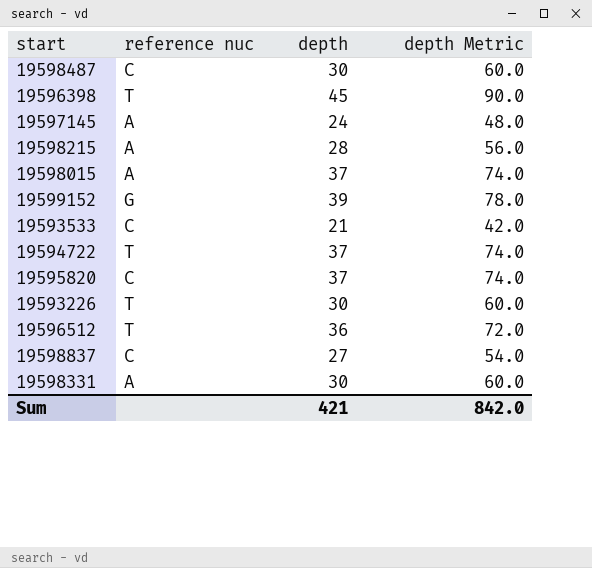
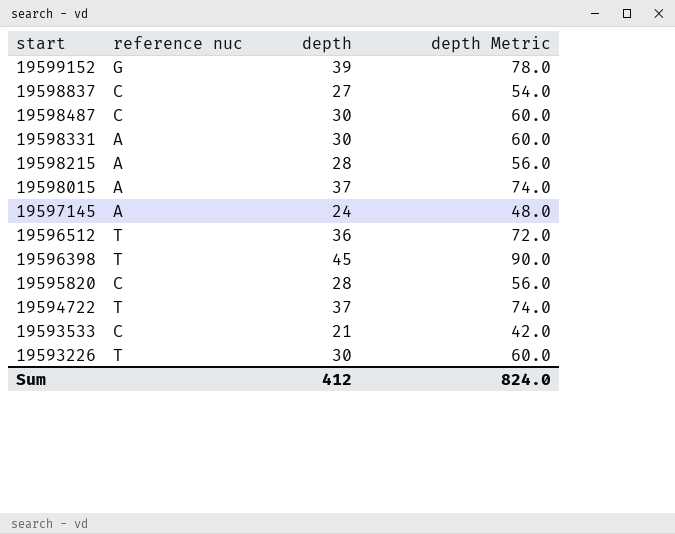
row order: none -> start descending
19595820 | depth: 37 -> 28
19595820 | depth Metric: 74.0 -> 56.0
Sum | depth: 421 -> 412
Sum | depth Metric: 842.0 -> 824.0

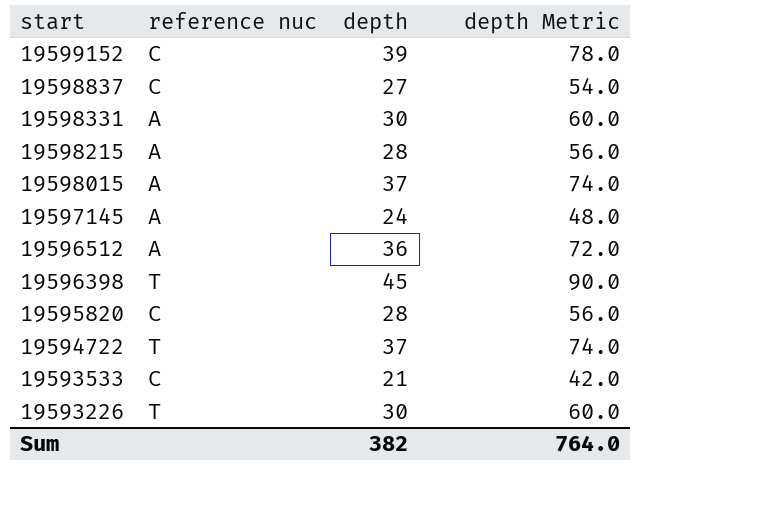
row 19598487: C | 30 | 60.0 -> none
19599152 | reference nuc: G -> C
19596512 | reference nuc: T -> A
Sum | depth: 412 -> 382
Sum | depth Metric: 824.0 -> 764.0

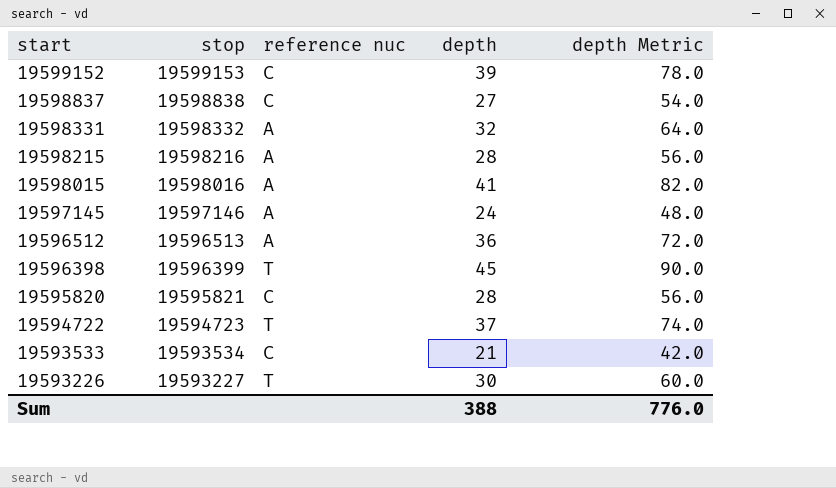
column stop | position: none -> 2
19598331 | depth: 30 -> 32
19598331 | depth Metric: 60.0 -> 64.0
19598015 | depth: 37 -> 41
19598015 | depth Metric: 74.0 -> 82.0
Sum | depth: 382 -> 388
Sum | depth Metric: 764.0 -> 776.0

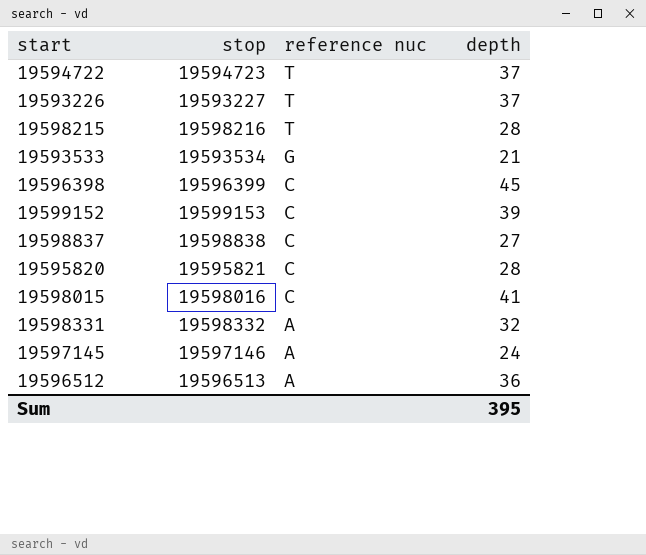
row order: start descending -> reference nuc descending
column depth Metric | formula: [depth] * 2 -> none
19593226 | depth: 30 -> 37
19598215 | reference nuc: A -> T
19593533 | reference nuc: C -> G
19596398 | reference nuc: T -> C
19598015 | reference nuc: A -> C
Sum | depth: 388 -> 395

